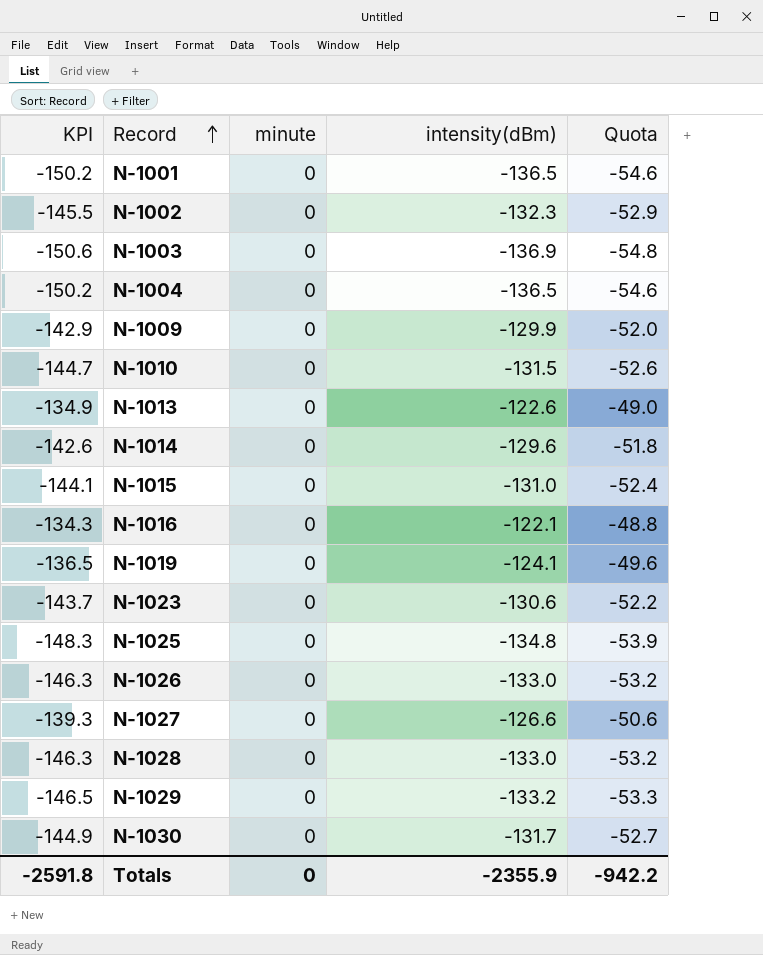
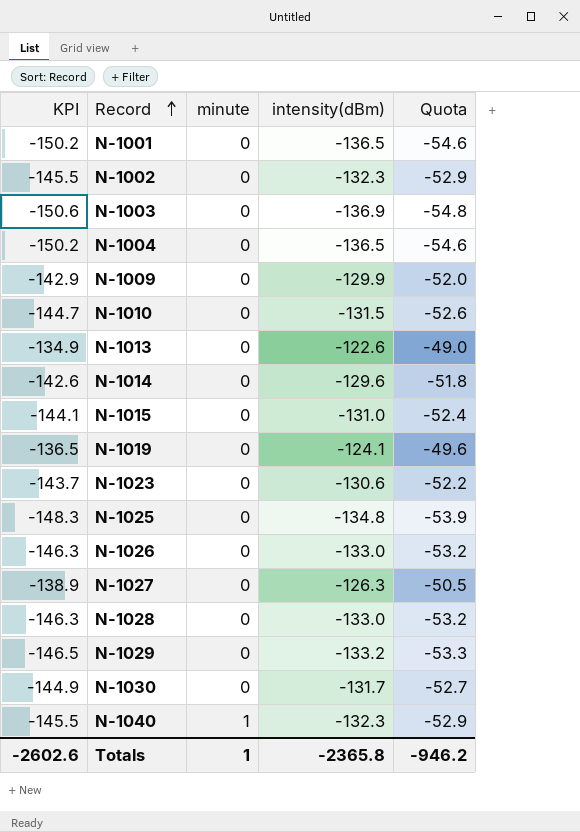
row N-1016: -134.3 | 0 | -122.1 | -48.8 -> none
N-1027 | KPI: -139.3 -> -138.9
N-1027 | intensity(dBm): -126.6 -> -126.3
N-1027 | Quota: -50.6 -> -50.5
row N-1040: none -> -145.5 | 1 | -132.3 | -52.9
Totals | KPI: -2591.8 -> -2602.6
Totals | minute: 0 -> 1
Totals | intensity(dBm): -2355.9 -> -2365.8
Totals | Quota: -942.2 -> -946.2

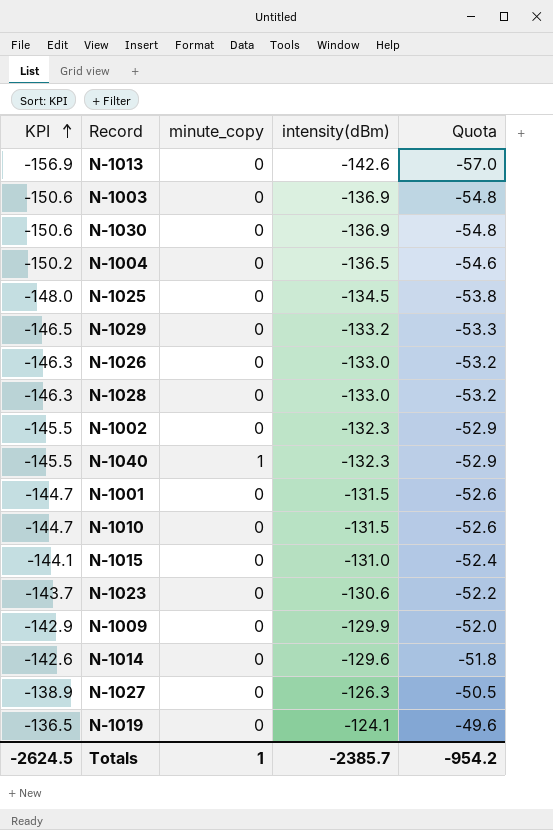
row order: Record ascending -> KPI ascending
column name: minute -> minute_copy
N-1013 | KPI: -134.9 -> -156.9
N-1013 | intensity(dBm): -122.6 -> -142.6
N-1013 | Quota: -49.0 -> -57.0
N-1030 | KPI: -144.9 -> -150.6
N-1030 | intensity(dBm): -131.7 -> -136.9
N-1030 | Quota: -52.7 -> -54.8
N-1025 | KPI: -148.3 -> -148.0
N-1025 | intensity(dBm): -134.8 -> -134.5
N-1025 | Quota: -53.9 -> -53.8
N-1001 | KPI: -150.2 -> -144.7
N-1001 | intensity(dBm): -136.5 -> -131.5
N-1001 | Quota: -54.6 -> -52.6
Totals | KPI: -2602.6 -> -2624.5
Totals | intensity(dBm): -2365.8 -> -2385.7
Totals | Quota: -946.2 -> -954.2

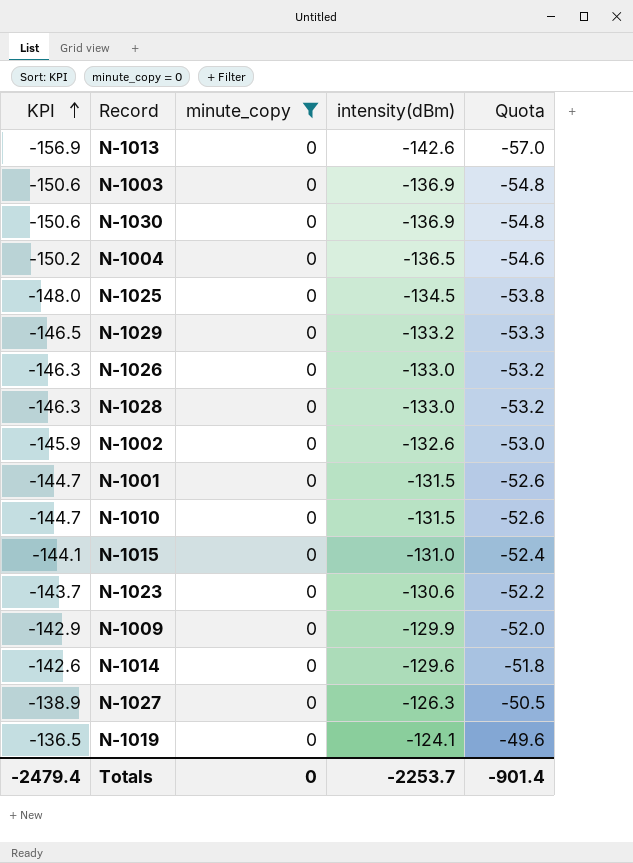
filter: none -> minute_copy = 0
N-1002 | KPI: -145.5 -> -145.9
N-1002 | intensity(dBm): -132.3 -> -132.6
N-1002 | Quota: -52.9 -> -53.0
Totals | KPI: -2624.5 -> -2479.4
Totals | minute_copy: 1 -> 0
Totals | intensity(dBm): -2385.7 -> -2253.7
Totals | Quota: -954.2 -> -901.4

